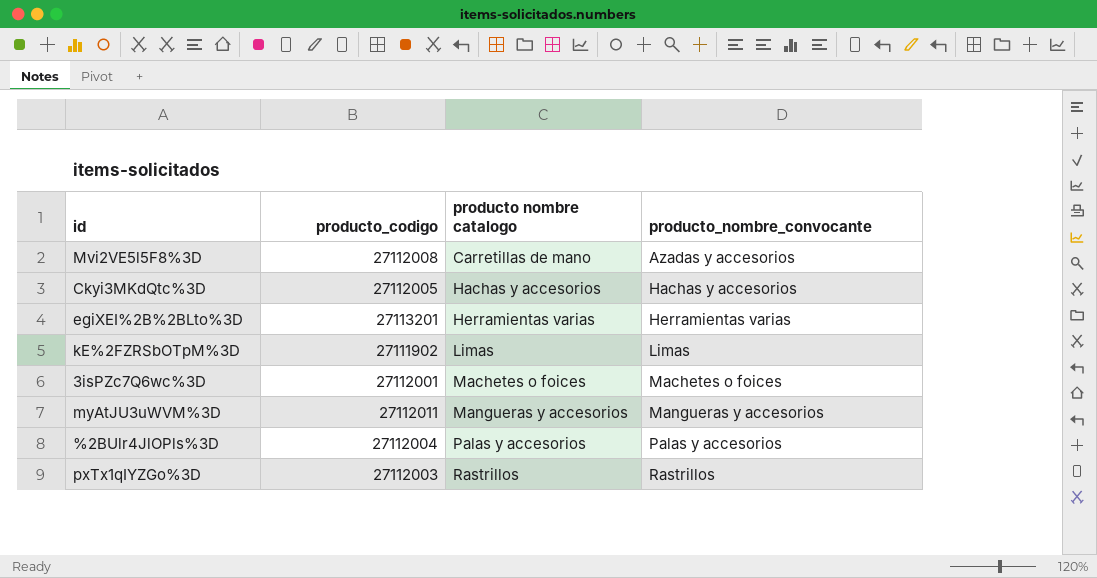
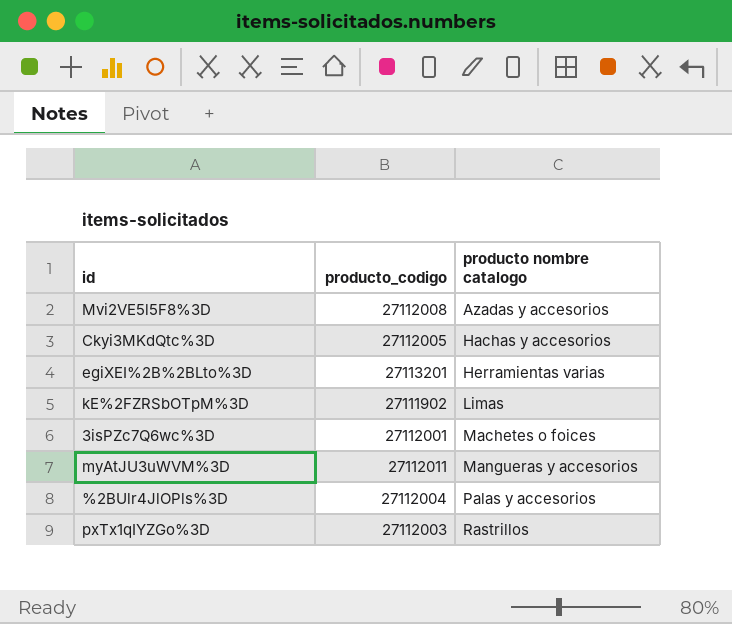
column producto_nombre_convocante | position: 4 -> none
Mvi2VE5l5F8%3D | producto nombre catalogo: Carretillas de mano -> Azadas y accesorios

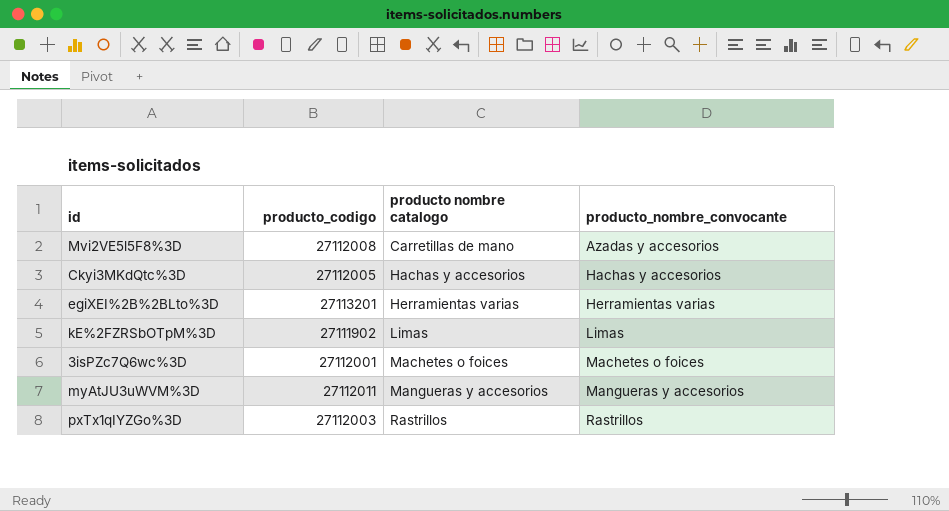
column producto_nombre_convocante | position: none -> 4
row %2BUlr4JlOPls%3D: 27112004 | Palas y accesorios -> none
Mvi2VE5l5F8%3D | producto nombre catalogo: Azadas y accesorios -> Carretillas de mano

